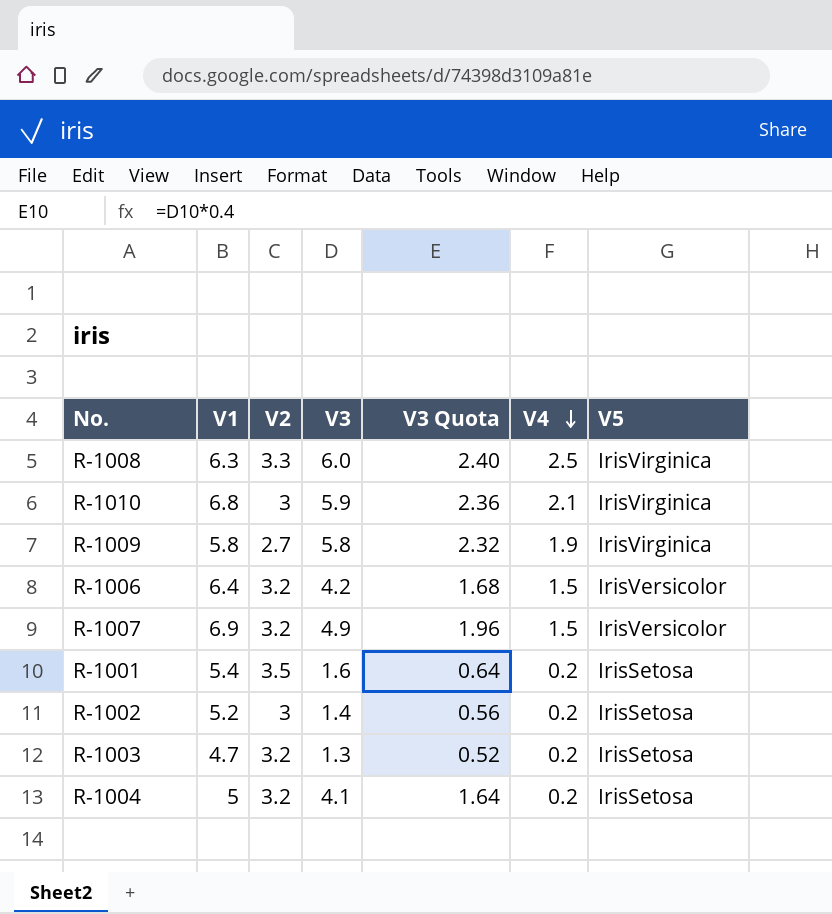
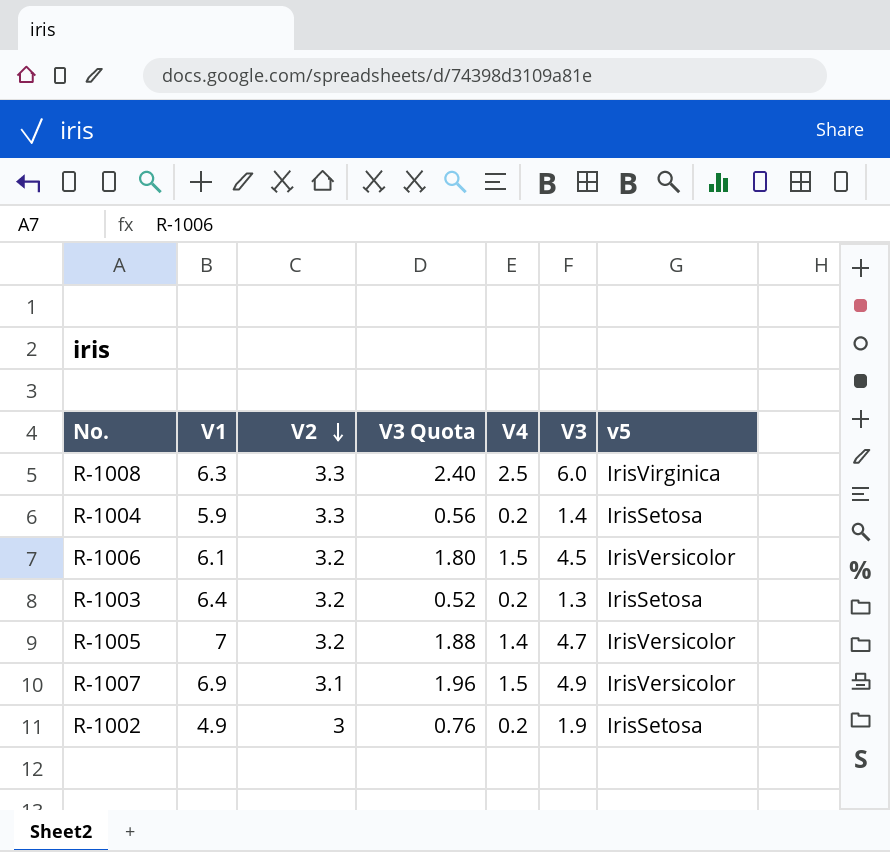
row order: V4 descending -> V2 descending
column V3 | position: 4 -> 6
column name: V5 -> v5
row R-1010: 6.8 | 3 | 5.9 | 2.36 | 2.1 | IrisVirginica -> none
row R-1009: 5.8 | 2.7 | 5.8 | 2.32 | 1.9 | IrisVirginica -> none
row R-1001: 5.4 | 3.5 | 1.6 | 0.64 | 0.2 | IrisSetosa -> none
R-1004 | V1: 5 -> 5.9
R-1004 | V2: 3.2 -> 3.3
R-1004 | V3 Quota: 1.64 -> 0.56
R-1004 | V3: 4.1 -> 1.4
R-1006 | V1: 6.4 -> 6.1
R-1006 | V3 Quota: 1.68 -> 1.80
R-1006 | V3: 4.2 -> 4.5
R-1003 | V1: 4.7 -> 6.4
row R-1005: none -> 7 | 3.2 | 1.88 | 1.4 | 4.7 | IrisVersicolor
R-1007 | V2: 3.2 -> 3.1
R-1002 | V1: 5.2 -> 4.9
R-1002 | V3 Quota: 0.56 -> 0.76
R-1002 | V3: 1.4 -> 1.9

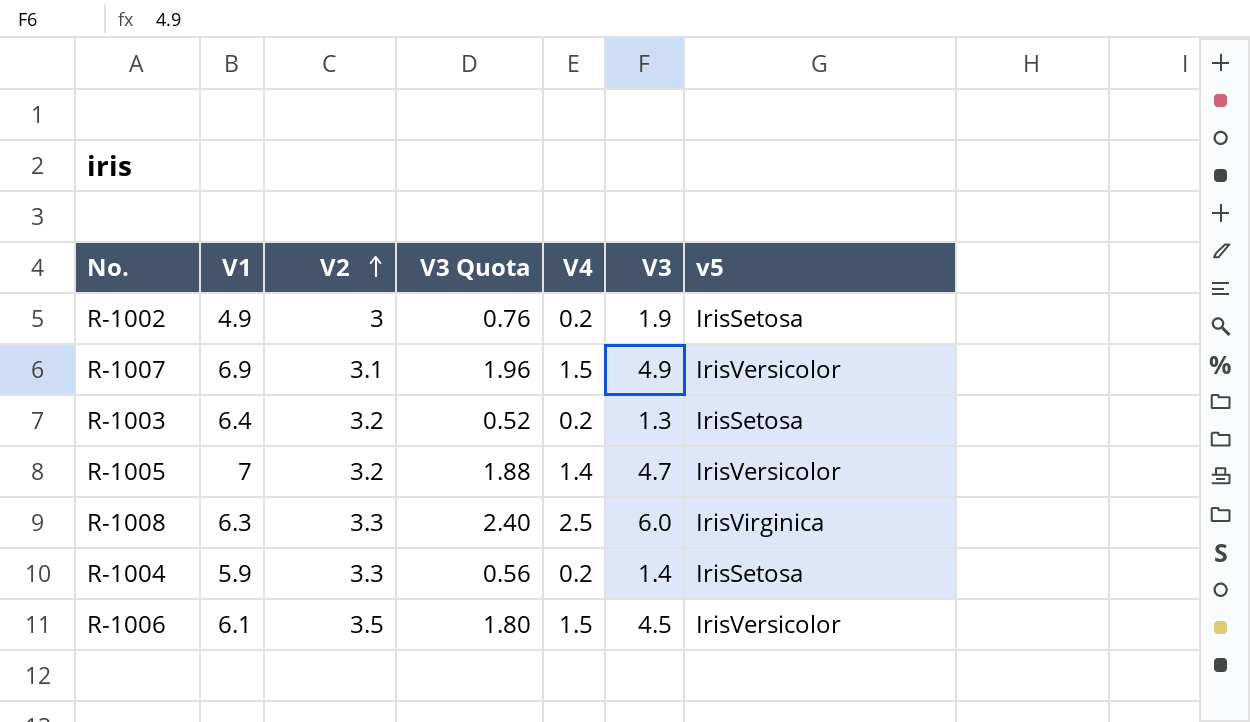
row order: V2 descending -> V2 ascending
R-1006 | V2: 3.2 -> 3.5

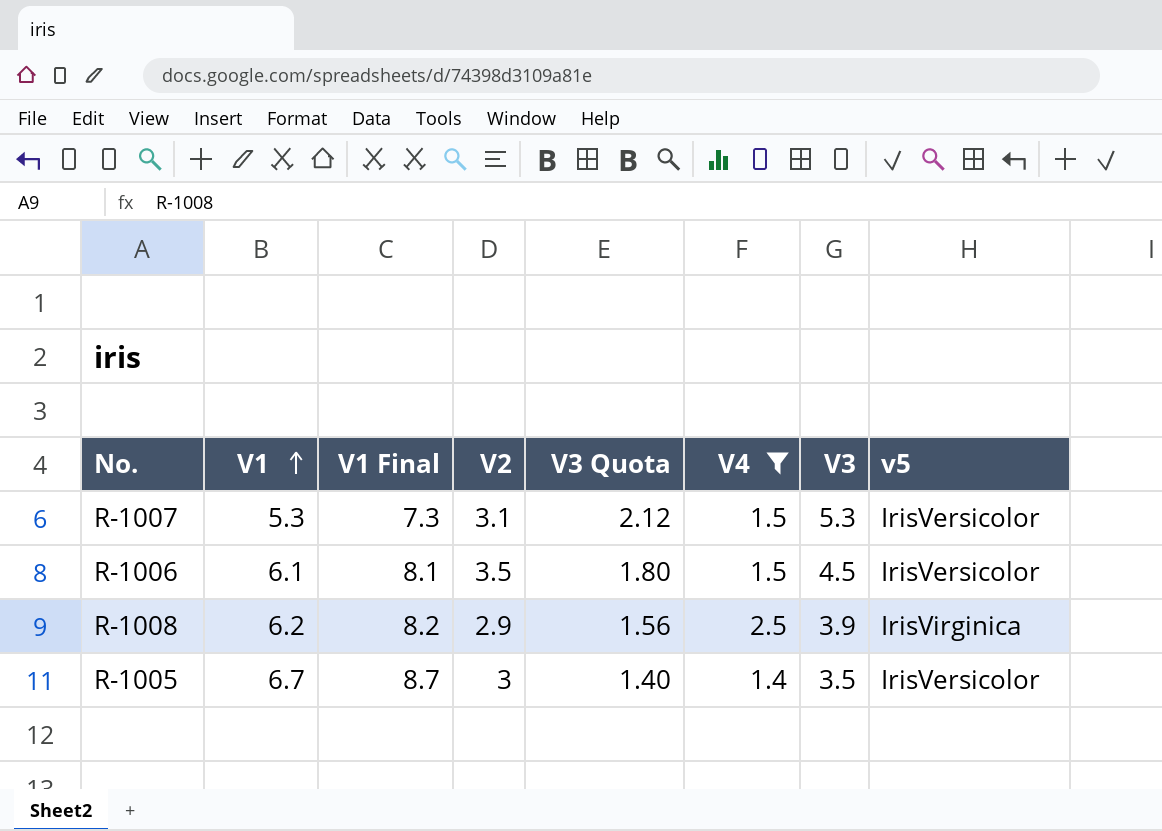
filter: none -> V4 != 0.2
row order: V2 ascending -> V1 ascending
column V1 Final | formula: none -> [V1] + 2
R-1007 | V1: 6.9 -> 5.3
R-1007 | V3 Quota: 1.96 -> 2.12
R-1007 | V3: 4.9 -> 5.3
R-1008 | V1: 6.3 -> 6.2
R-1008 | V2: 3.3 -> 2.9
R-1008 | V3 Quota: 2.40 -> 1.56
R-1008 | V3: 6.0 -> 3.9
R-1005 | V1: 7 -> 6.7
R-1005 | V2: 3.2 -> 3
R-1005 | V3 Quota: 1.88 -> 1.40
R-1005 | V3: 4.7 -> 3.5

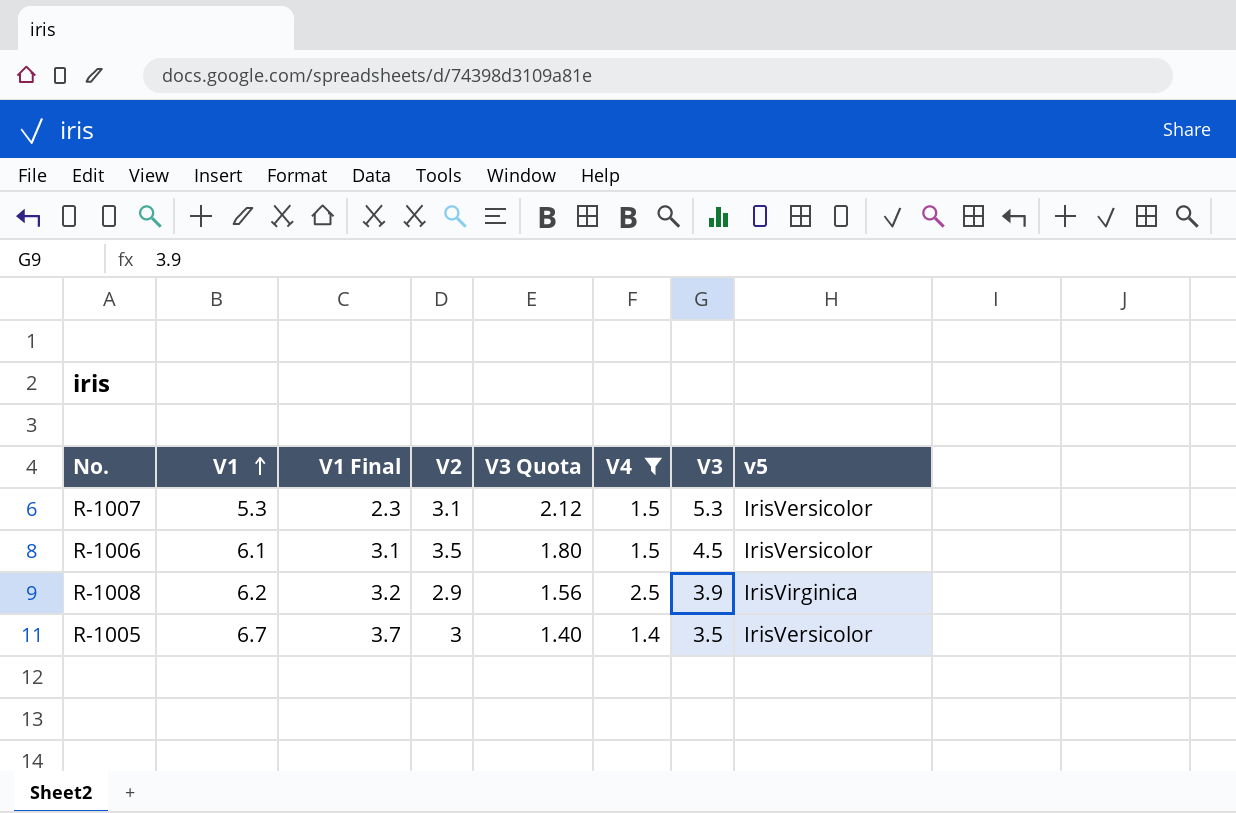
column V1 Final | formula: [V1] + 2 -> [V1] - 3

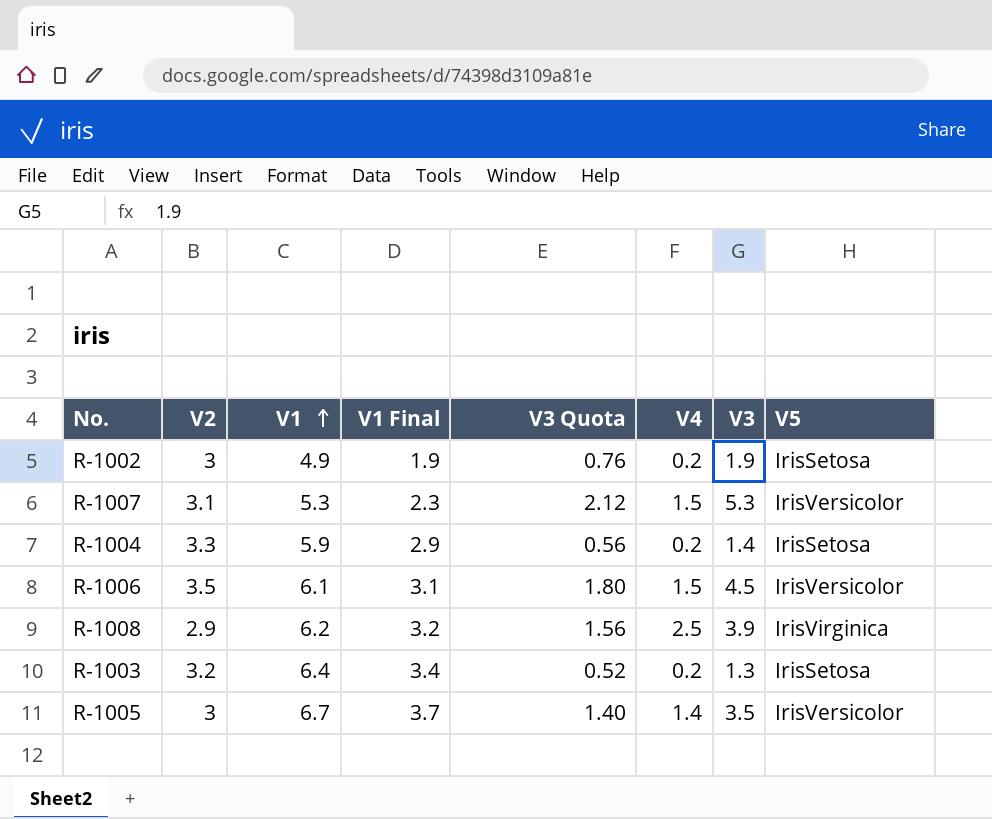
filter: V4 != 0.2 -> none
column V2 | position: 4 -> 2
column name: v5 -> V5

